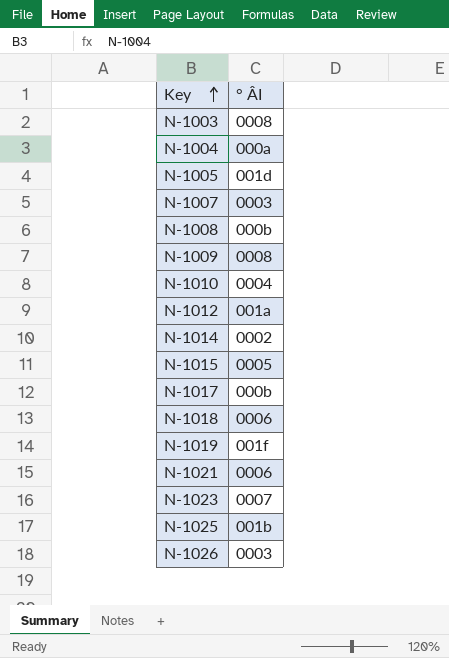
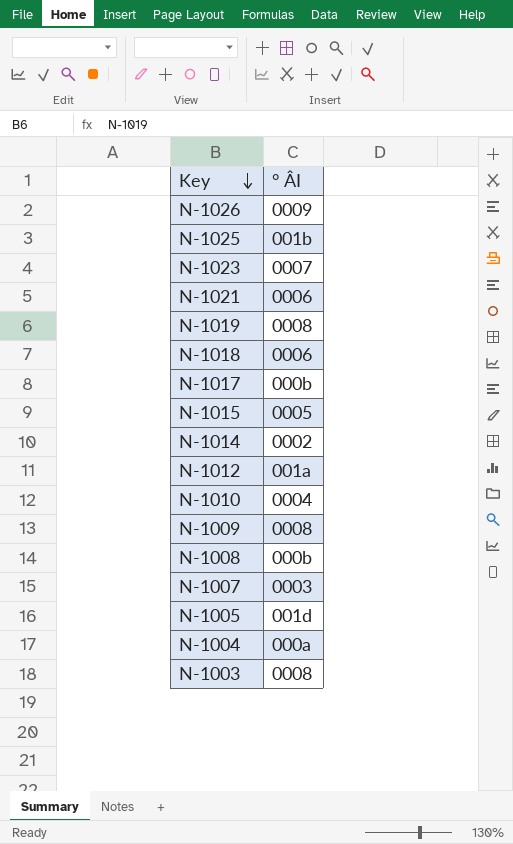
row order: Key ascending -> Key descending
N-1026 | ° ÂI: 0003 -> 0009
N-1019 | ° ÂI: 001f -> 0008

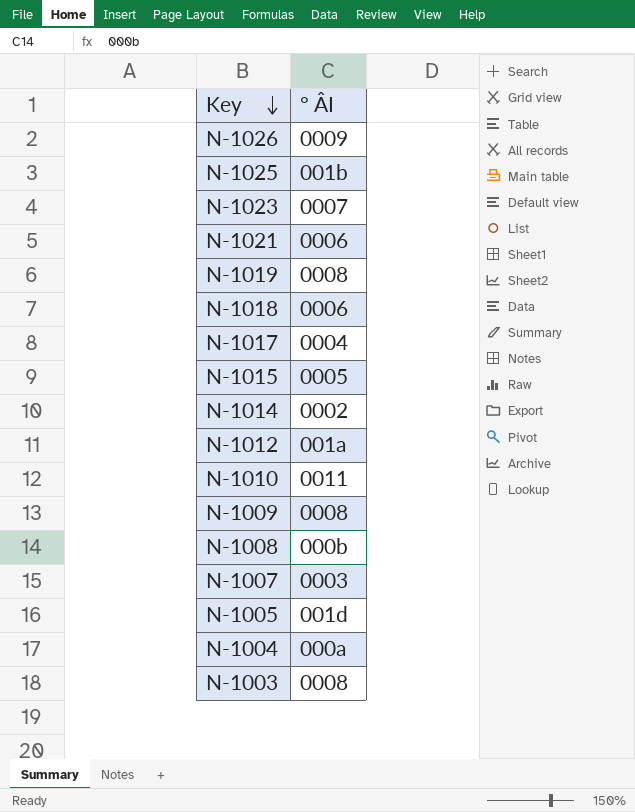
N-1017 | ° ÂI: 000b -> 0004
N-1010 | ° ÂI: 0004 -> 0011

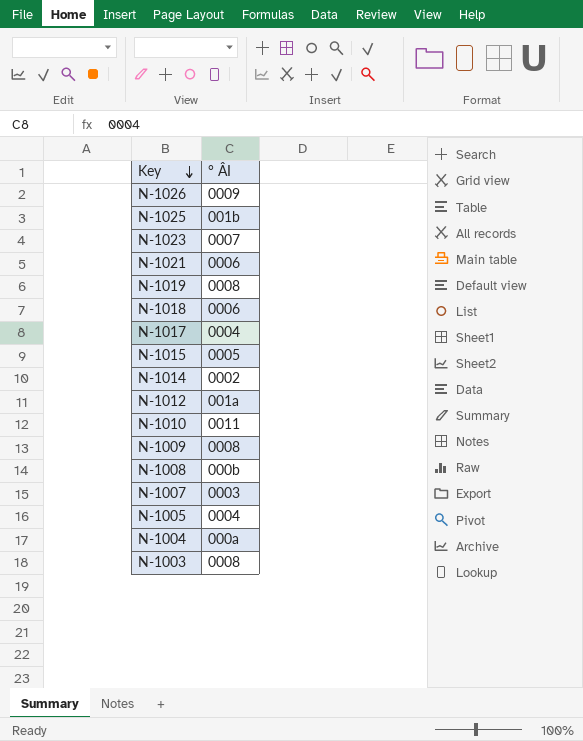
N-1005 | ° ÂI: 001d -> 0004

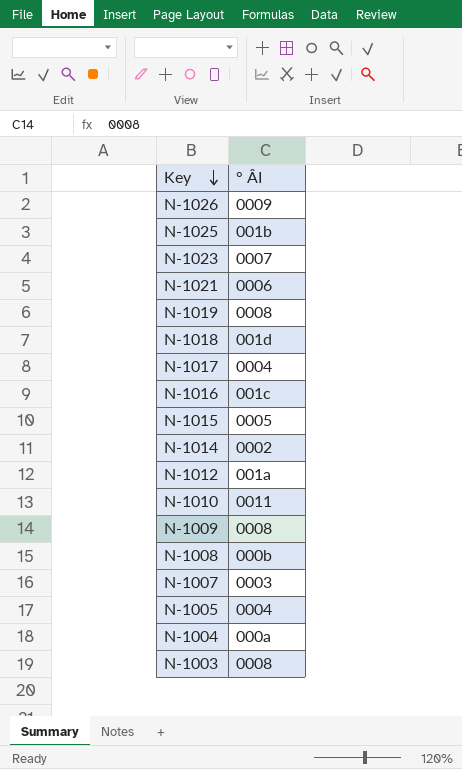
N-1018 | ° ÂI: 0006 -> 001d
row N-1016: none -> 001c

